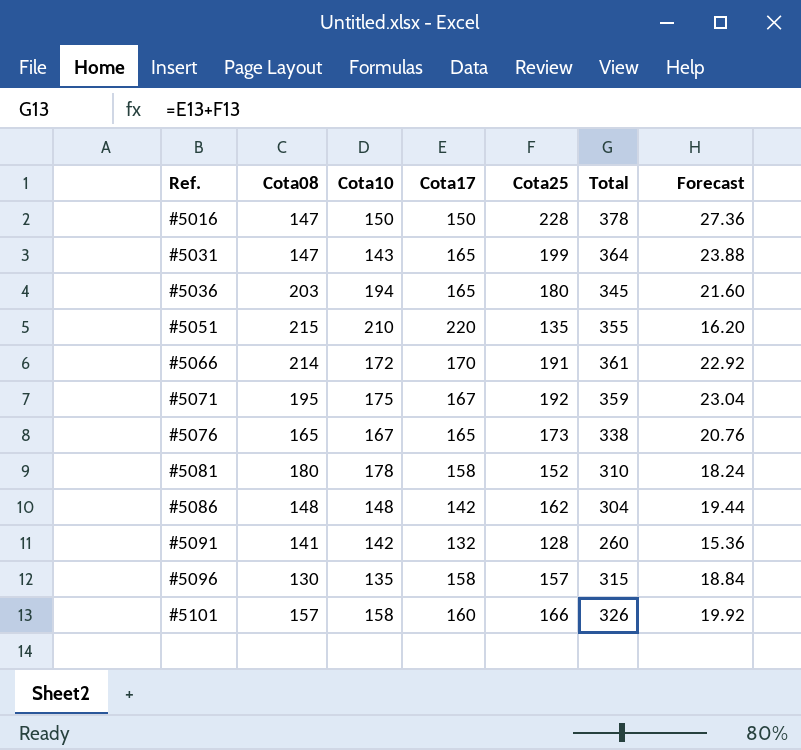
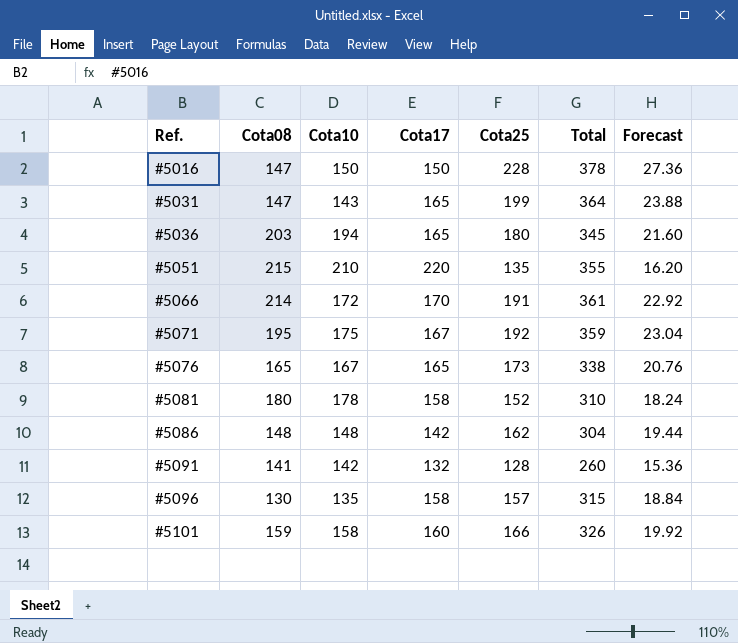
#5101 | Cota08: 157 -> 159

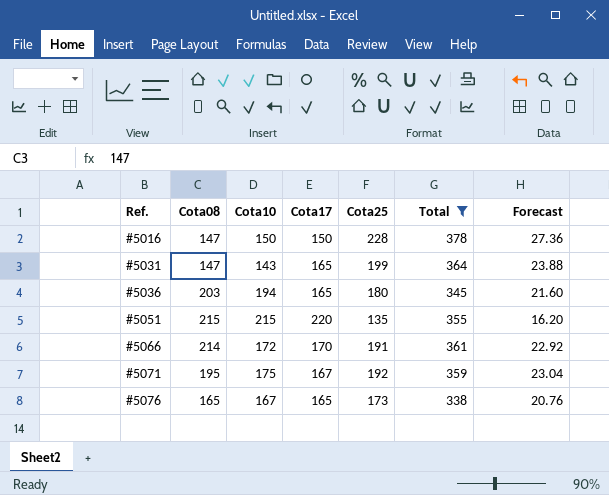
filter: none -> Total >= 338
#5051 | Cota10: 210 -> 215

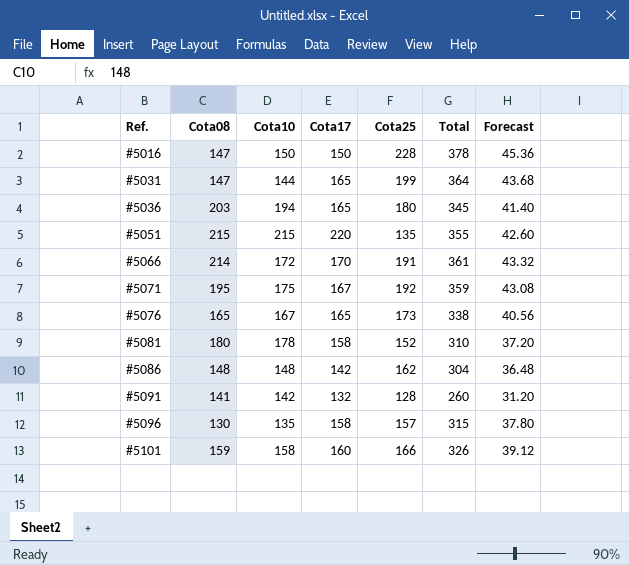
filter: Total >= 338 -> none
column Forecast | formula: [Cota25] * 0.12 -> [Total] * 0.12
#5031 | Cota10: 143 -> 144

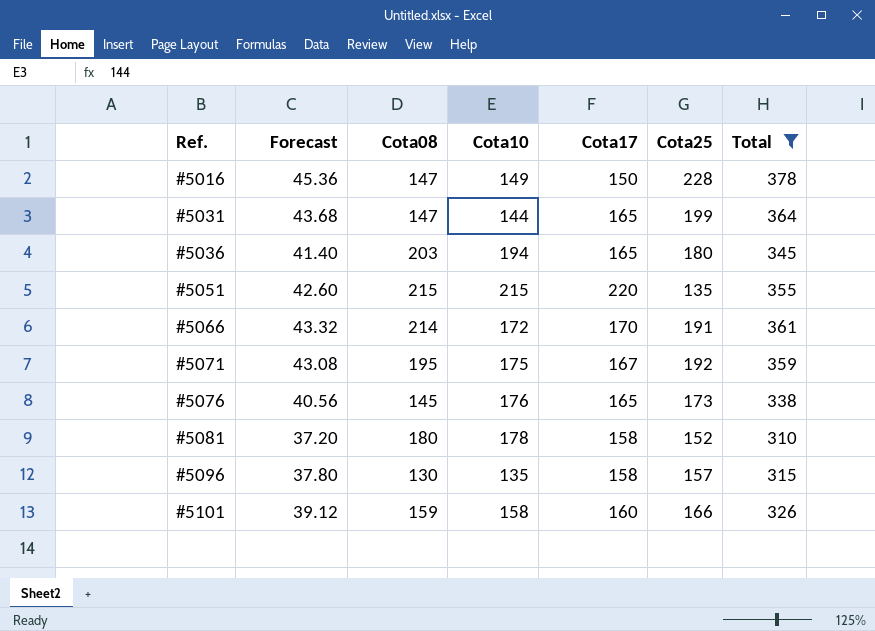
filter: none -> Total >= 310
column Forecast | position: 7 -> 2
#5016 | Cota10: 150 -> 149
#5076 | Cota08: 165 -> 145
#5076 | Cota10: 167 -> 176

